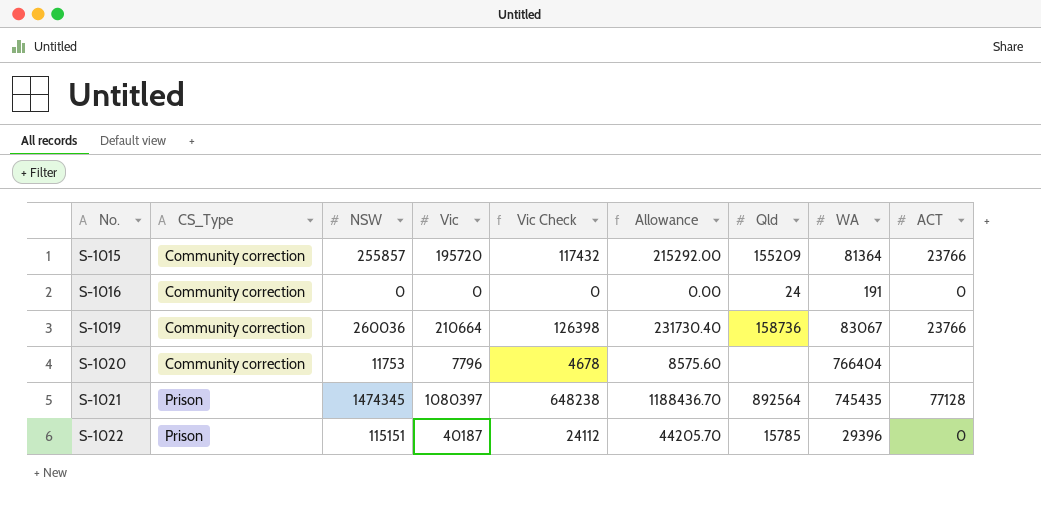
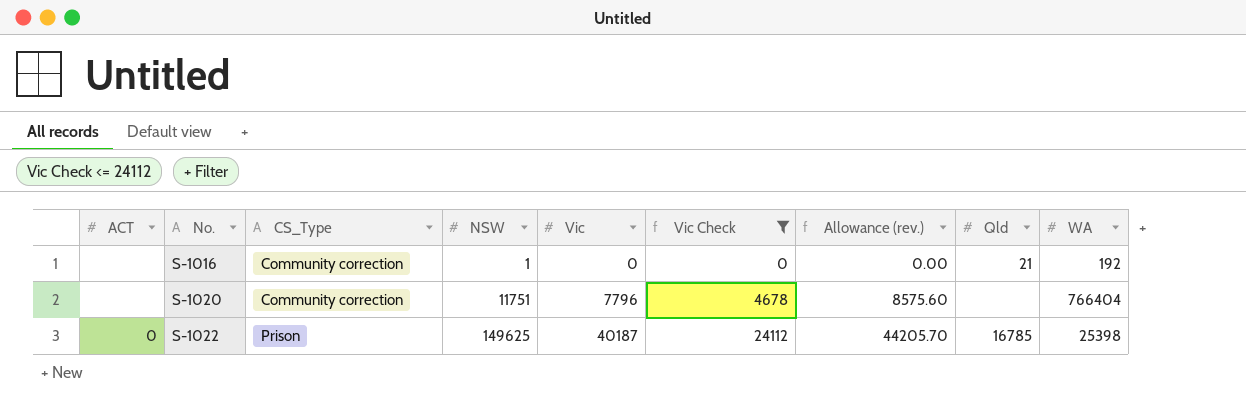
filter: none -> Vic Check <= 24112
column ACT | position: 9 -> 1
column name: Allowance -> Allowance (rev.)
S-1016 | ACT: 0 -> none
S-1016 | NSW: 0 -> 1
S-1016 | Qld: 24 -> 21
S-1016 | WA: 191 -> 192
S-1020 | NSW: 11753 -> 11751
S-1022 | NSW: 115151 -> 149625
S-1022 | Qld: 15785 -> 16785
S-1022 | WA: 29396 -> 25398

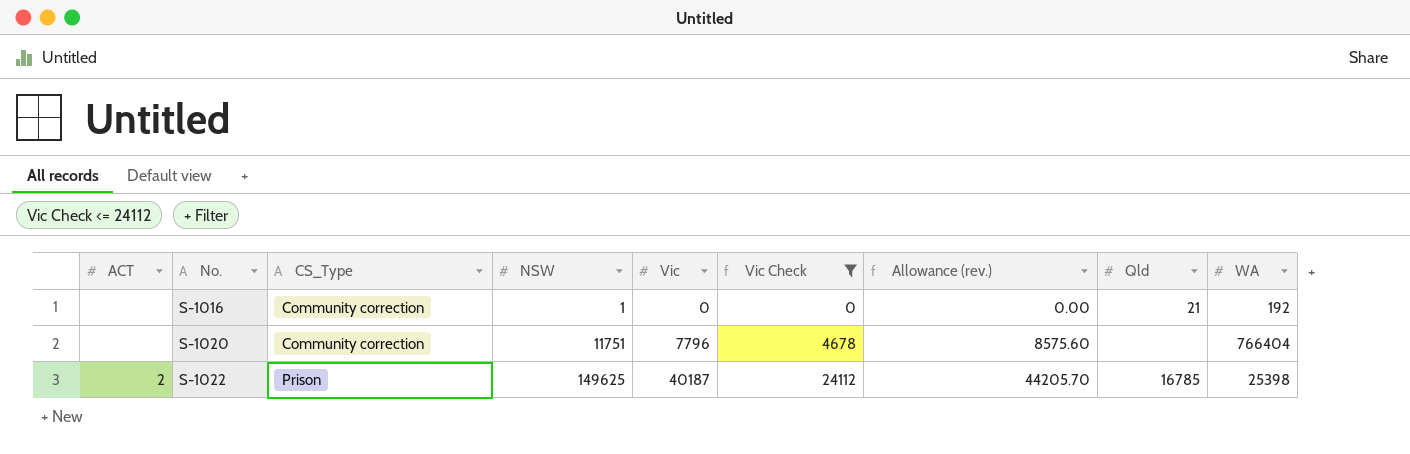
S-1022 | ACT: 0 -> 2

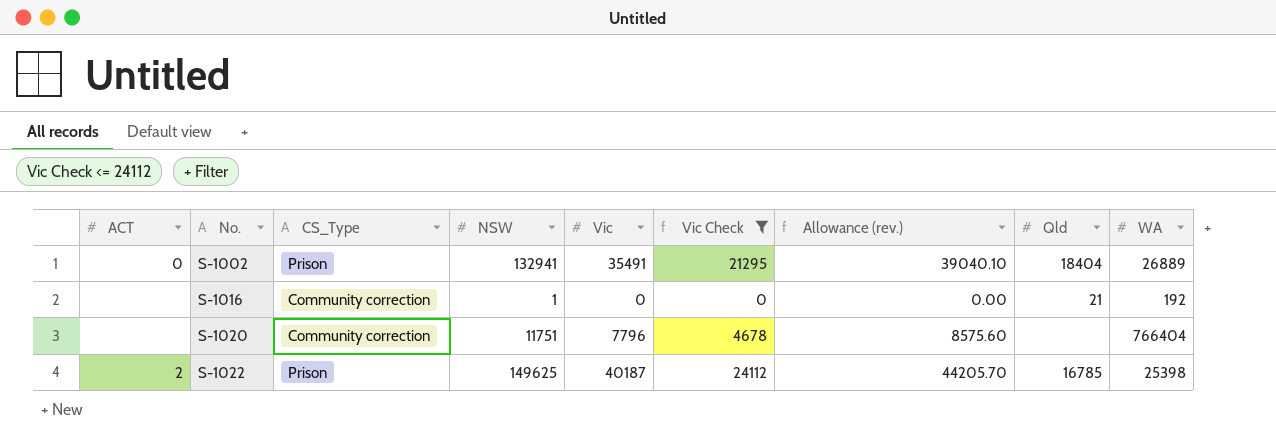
row S-1002: none -> 0 | Prison | 132941 | 35491 | 21295 | 39040.10 | 18404 | 26889

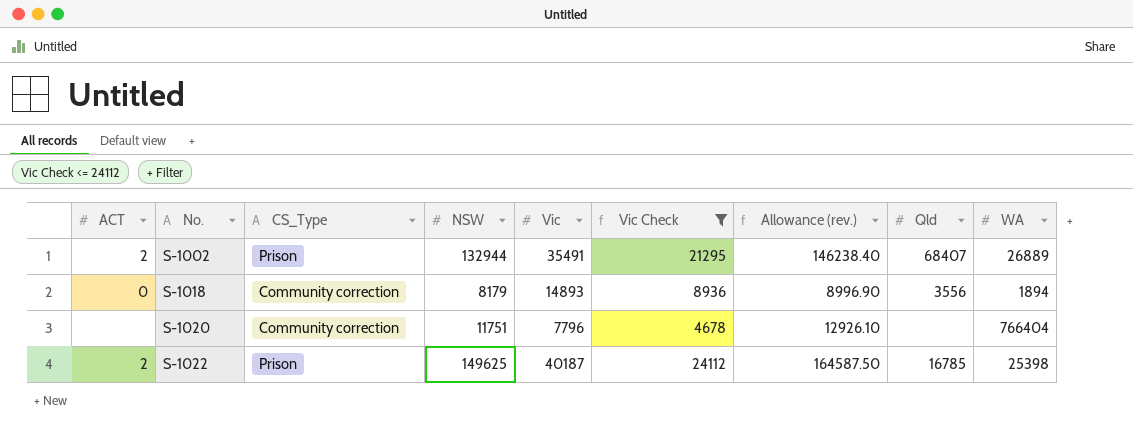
column Allowance (rev.) | formula: [Vic] * 1.1 -> [NSW] * 1.1
row S-1016: none | Community correction | 1 | 0 | 0 | 0.00 | 21 | 192 -> none
S-1002 | ACT: 0 -> 2
S-1002 | NSW: 132941 -> 132944
S-1002 | Qld: 18404 -> 68407
row S-1018: none -> 0 | Community correction | 8179 | 14893 | 8936 | 8996.90 | 3556 | 1894

